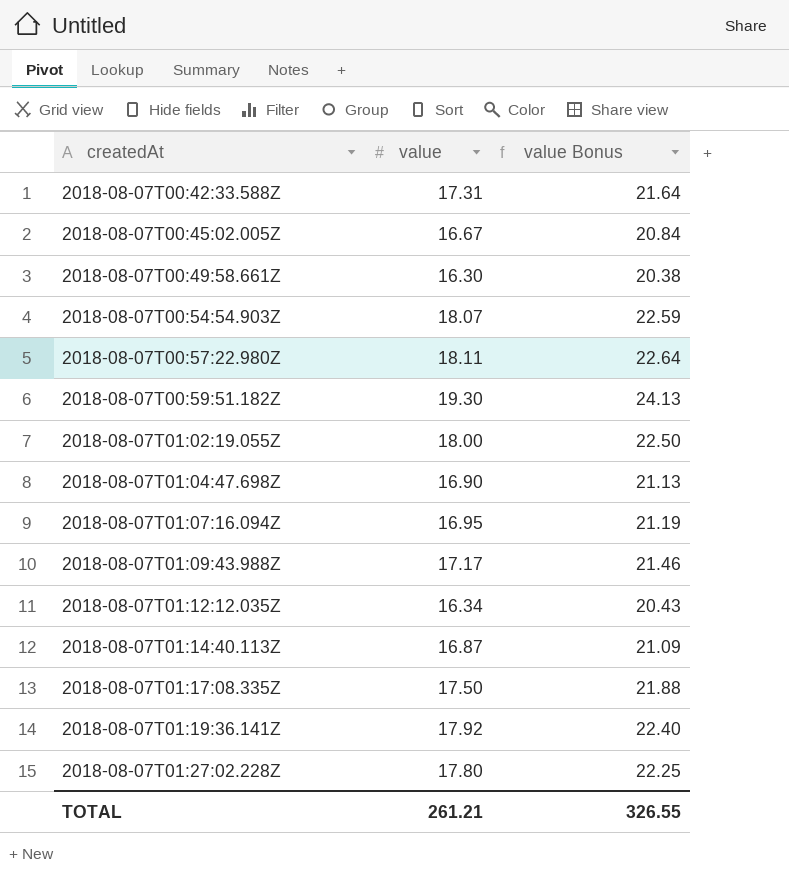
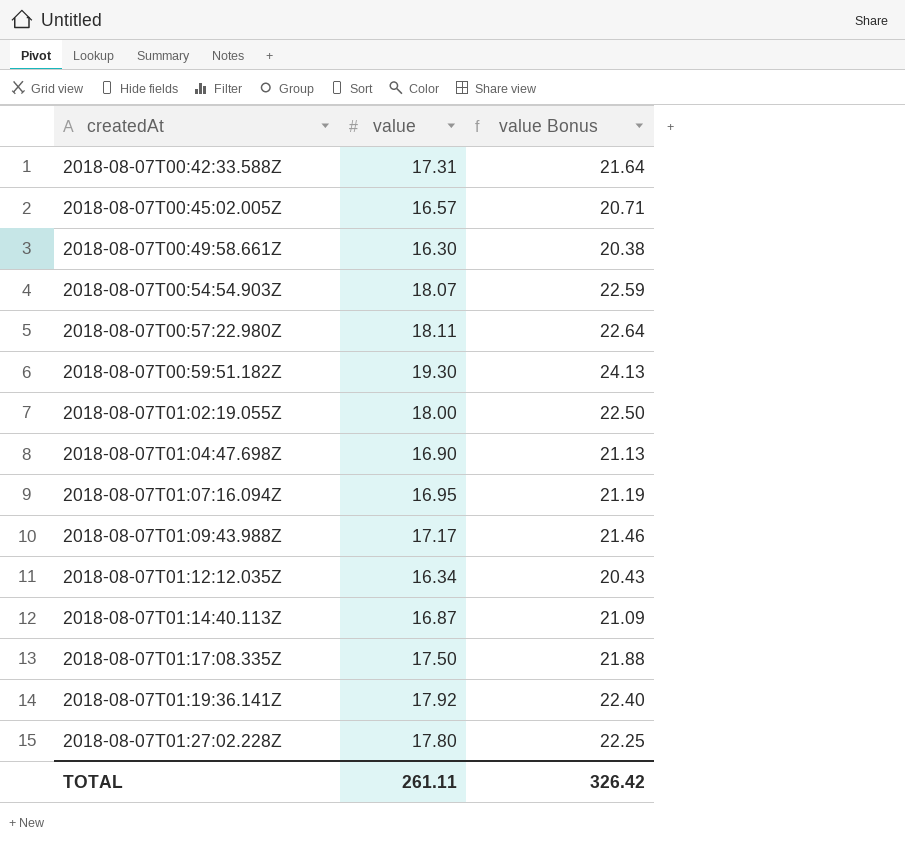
2018-08-07T00:45:02.005Z | value: 16.67 -> 16.57
2018-08-07T00:45:02.005Z | value Bonus: 20.84 -> 20.71
TOTAL | value: 261.21 -> 261.11
TOTAL | value Bonus: 326.55 -> 326.42

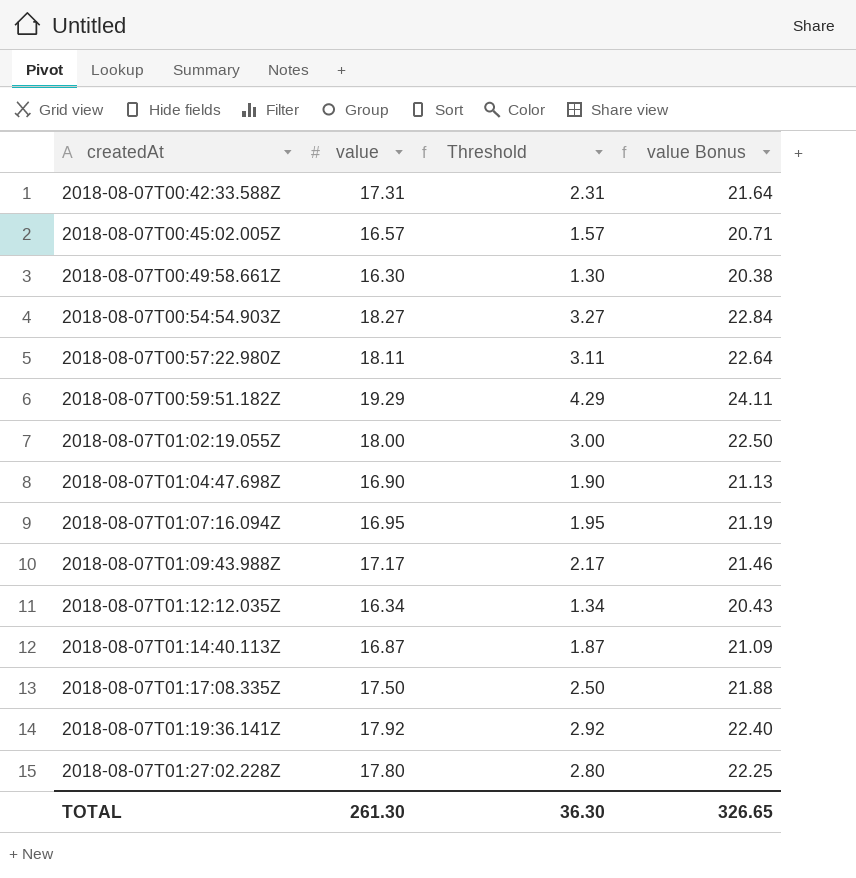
column Threshold | formula: none -> [value] - 15
2018-08-07T00:54:54.903Z | value: 18.07 -> 18.27
2018-08-07T00:54:54.903Z | value Bonus: 22.59 -> 22.84
2018-08-07T00:59:51.182Z | value: 19.30 -> 19.29
2018-08-07T00:59:51.182Z | value Bonus: 24.13 -> 24.11
TOTAL | value: 261.11 -> 261.30
TOTAL | value Bonus: 326.42 -> 326.65

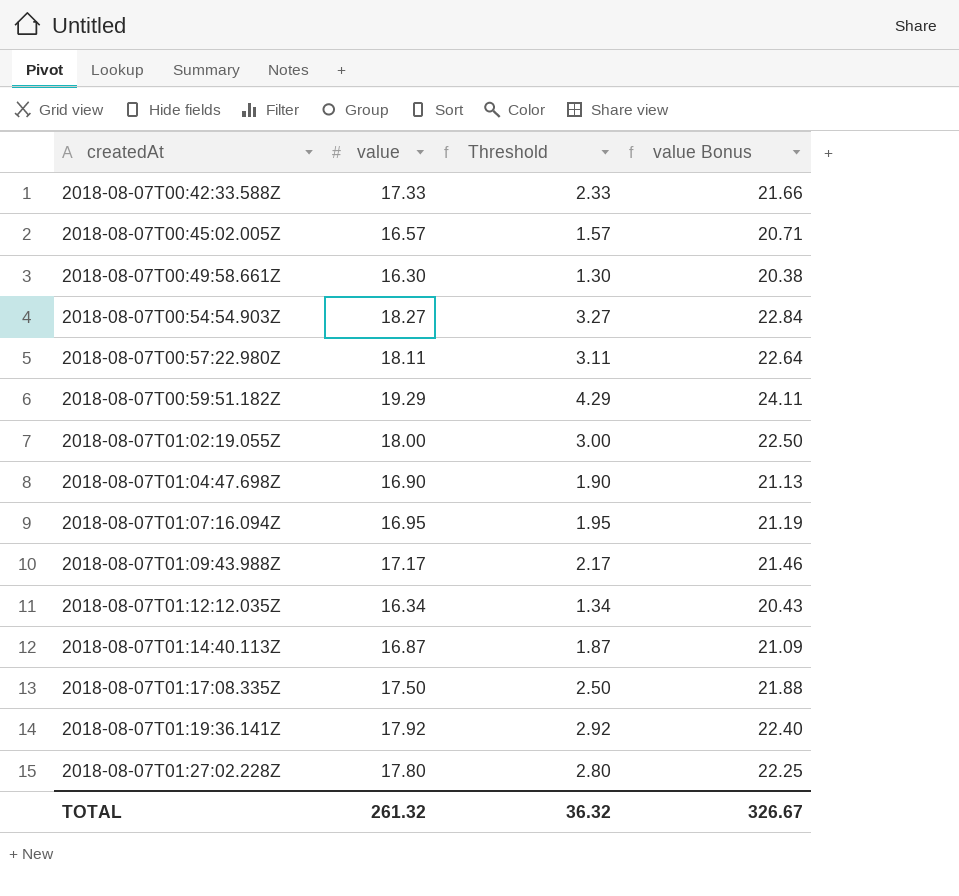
2018-08-07T00:42:33.588Z | value: 17.31 -> 17.33
2018-08-07T00:42:33.588Z | Threshold: 2.31 -> 2.33
2018-08-07T00:42:33.588Z | value Bonus: 21.64 -> 21.66
TOTAL | value: 261.30 -> 261.32
TOTAL | Threshold: 36.30 -> 36.32
TOTAL | value Bonus: 326.65 -> 326.67

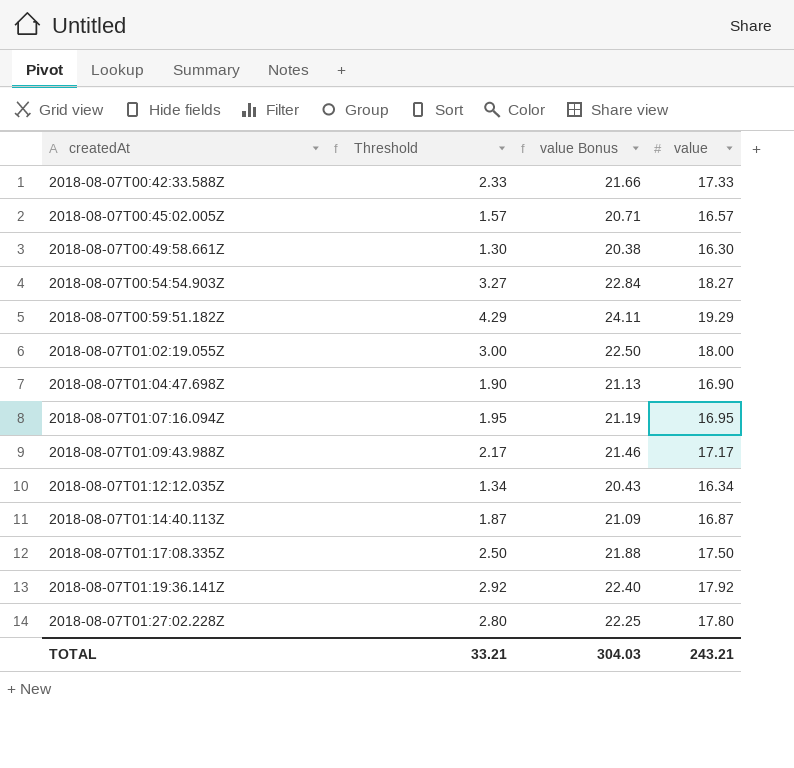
column value | position: 2 -> 4
row 2018-08-07T00:57:22.980Z: 18.11 | 3.11 | 22.64 -> none
TOTAL | Threshold: 36.32 -> 33.21
TOTAL | value Bonus: 326.67 -> 304.03
TOTAL | value: 261.32 -> 243.21

